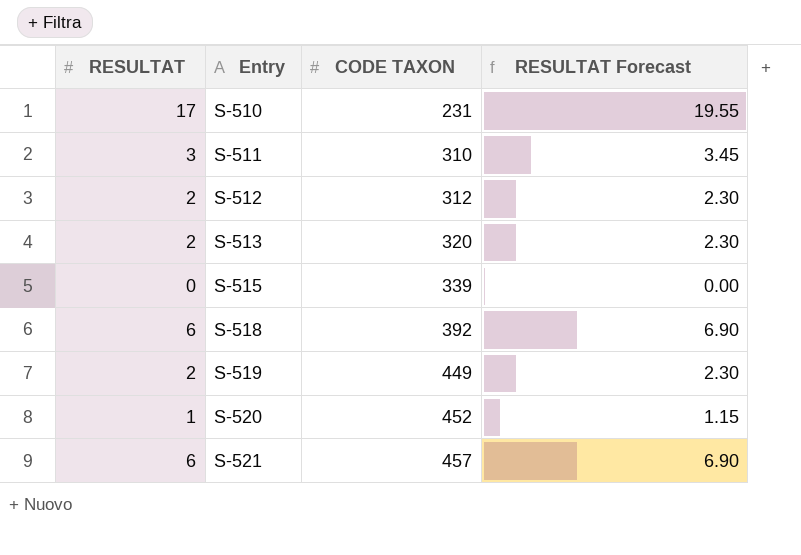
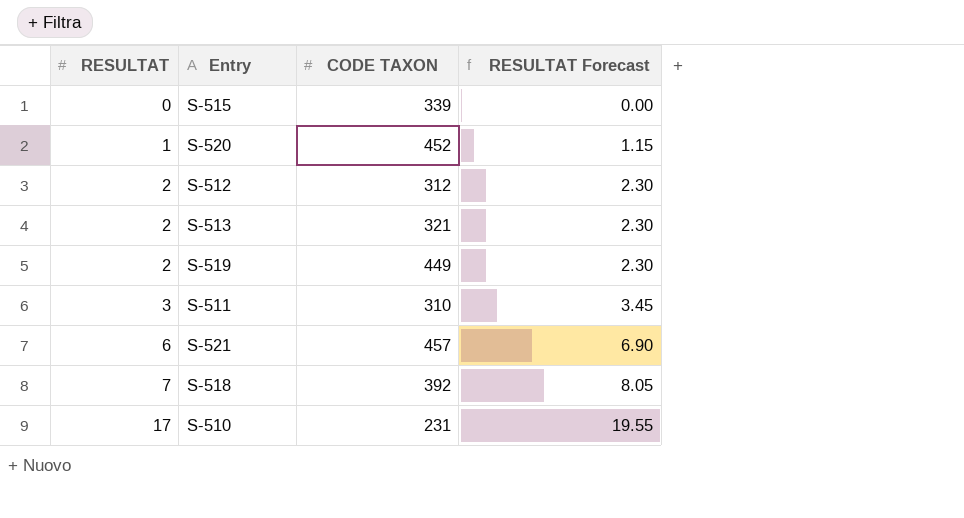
row order: Entry ascending -> RESULTAT ascending
S-513 | CODE TAXON: 320 -> 321
S-518 | RESULTAT: 6 -> 7
S-518 | RESULTAT Forecast: 6.90 -> 8.05

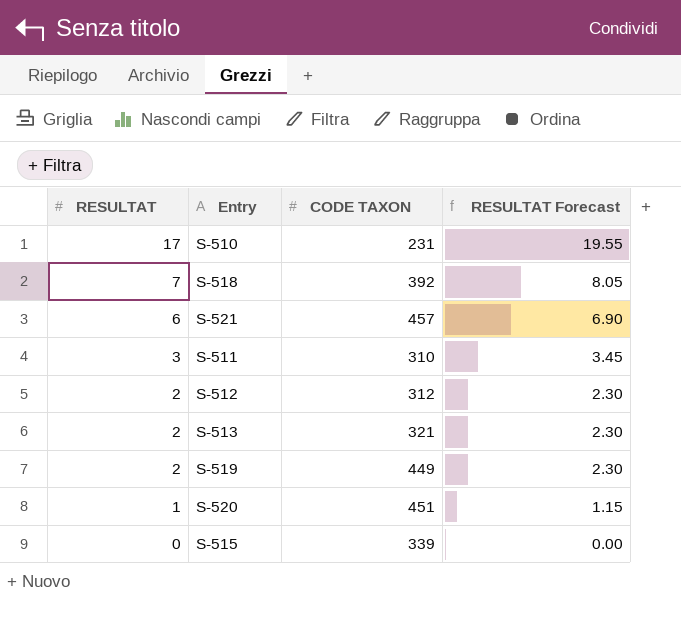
row order: RESULTAT ascending -> RESULTAT descending
S-520 | CODE TAXON: 452 -> 451

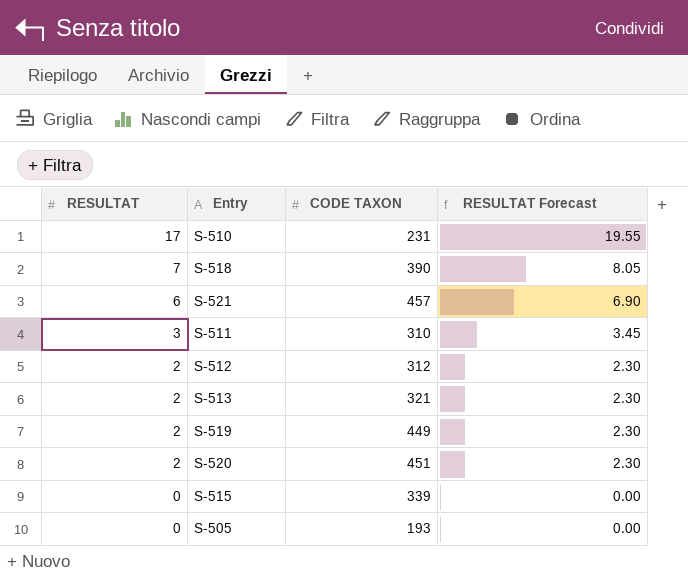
S-518 | CODE TAXON: 392 -> 390
S-520 | RESULTAT: 1 -> 2
S-520 | RESULTAT Forecast: 1.15 -> 2.30
row S-505: none -> 0 | 193 | 0.00

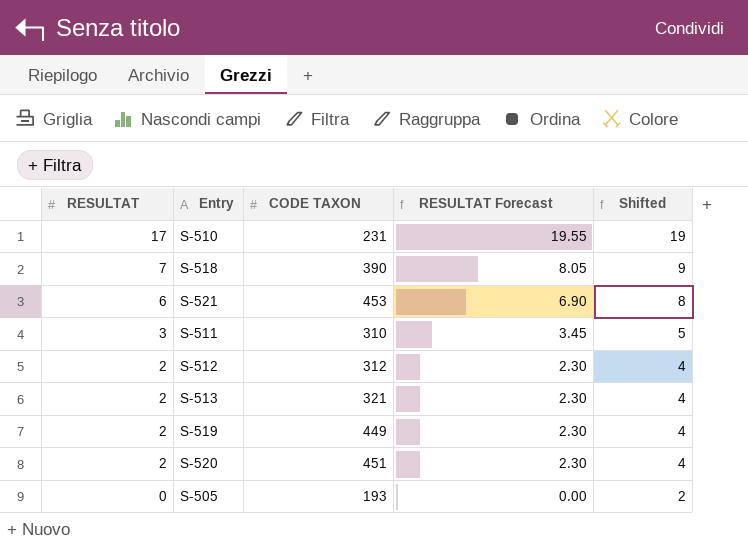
column Shifted | formula: none -> [RESULTAT] + 2
row S-515: 0 | 339 | 0.00 -> none
S-521 | CODE TAXON: 457 -> 453

